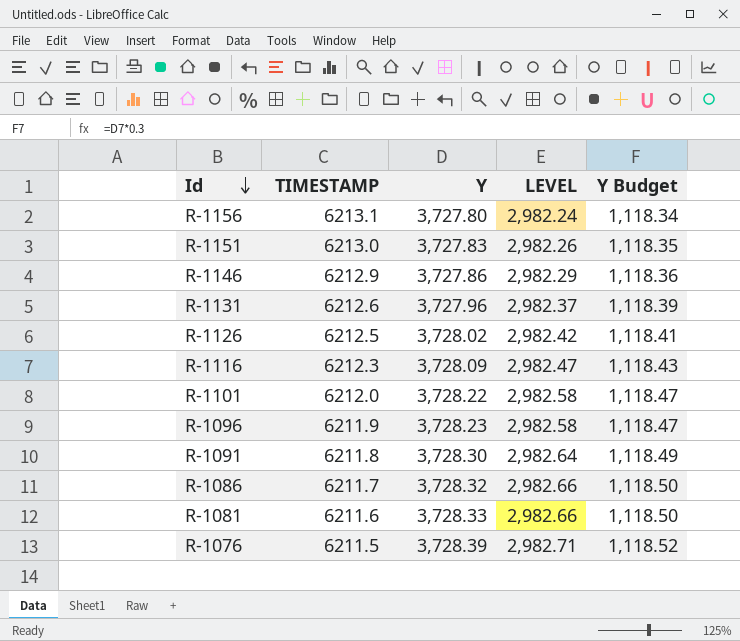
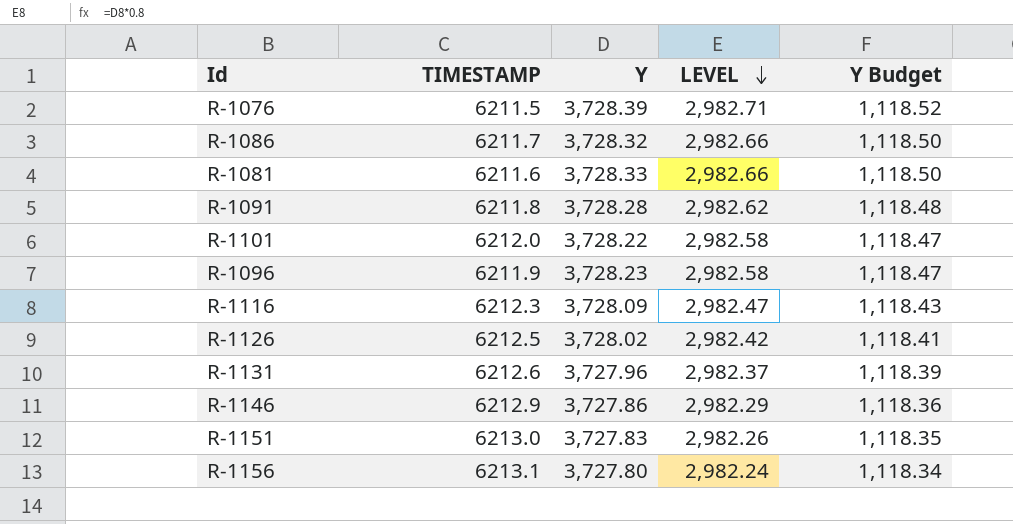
row order: Id descending -> LEVEL descending
R-1091 | Y: 3,728.30 -> 3,728.28
R-1091 | LEVEL: 2,982.64 -> 2,982.62
R-1091 | Y Budget: 1,118.49 -> 1,118.48

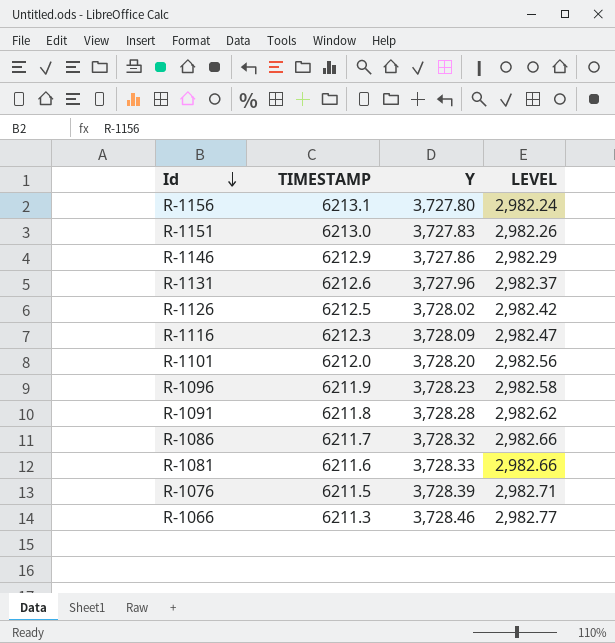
row order: LEVEL descending -> Id descending
column Y Budget | formula: [Y] * 0.3 -> none
R-1101 | Y: 3,728.22 -> 3,728.20
R-1101 | LEVEL: 2,982.58 -> 2,982.56
row R-1066: none -> 6211.3 | 3,728.46 | 2,982.77

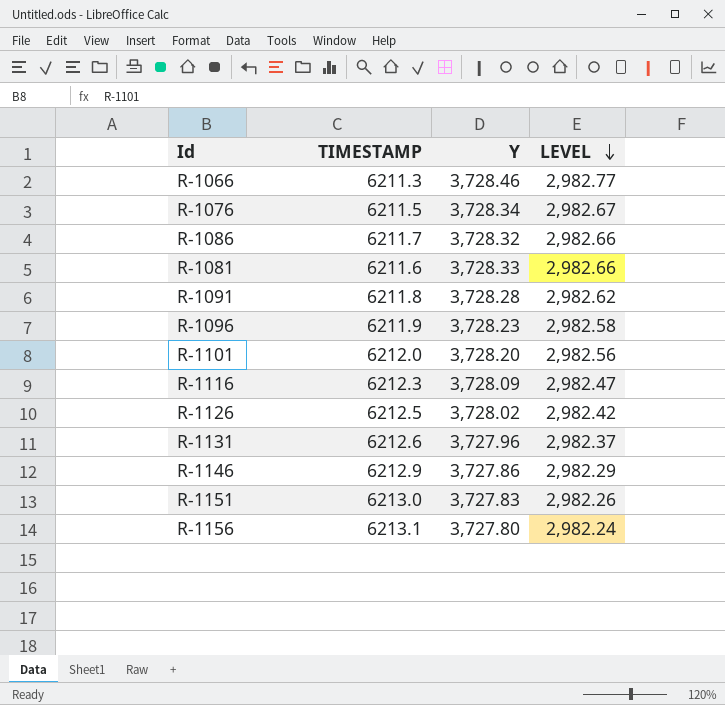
row order: Id descending -> LEVEL descending
R-1076 | Y: 3,728.39 -> 3,728.34
R-1076 | LEVEL: 2,982.71 -> 2,982.67

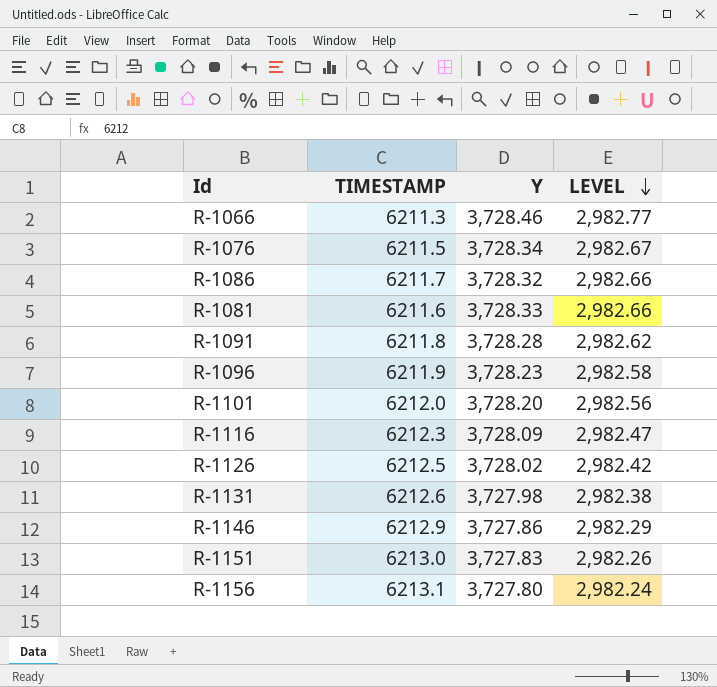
R-1131 | Y: 3,727.96 -> 3,727.98
R-1131 | LEVEL: 2,982.37 -> 2,982.38

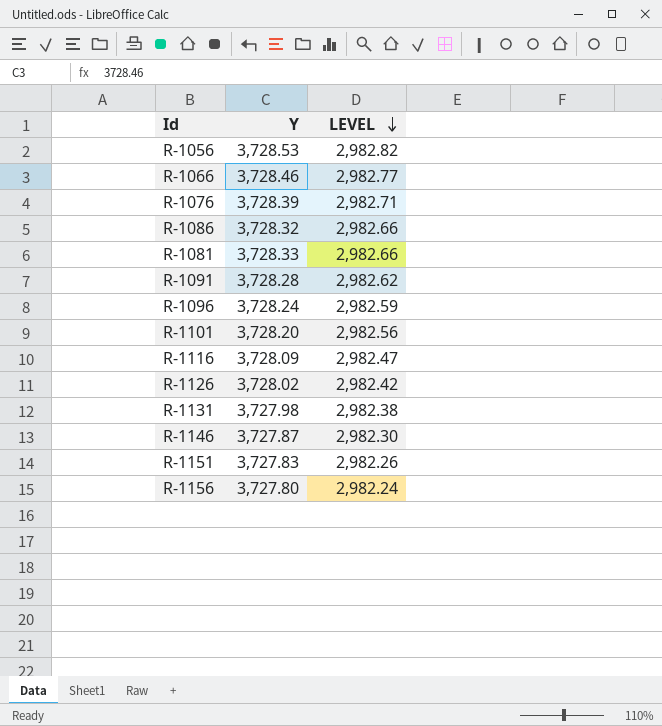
column TIMESTAMP | position: 2 -> none
row R-1056: none -> 3,728.53 | 2,982.82
R-1076 | Y: 3,728.34 -> 3,728.39
R-1076 | LEVEL: 2,982.67 -> 2,982.71
R-1096 | Y: 3,728.23 -> 3,728.24
R-1096 | LEVEL: 2,982.58 -> 2,982.59
R-1146 | Y: 3,727.86 -> 3,727.87
R-1146 | LEVEL: 2,982.29 -> 2,982.30

